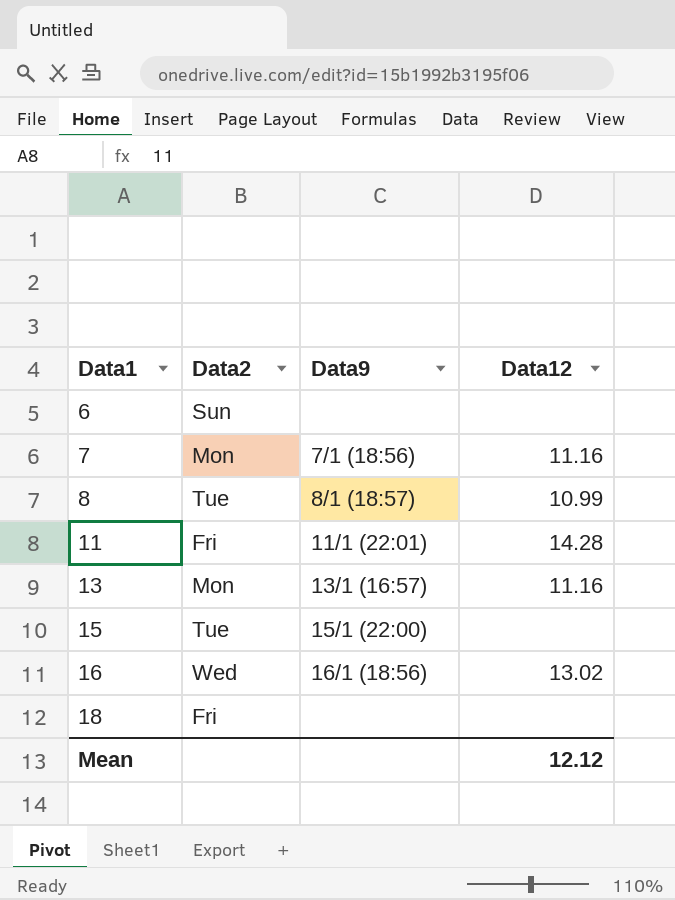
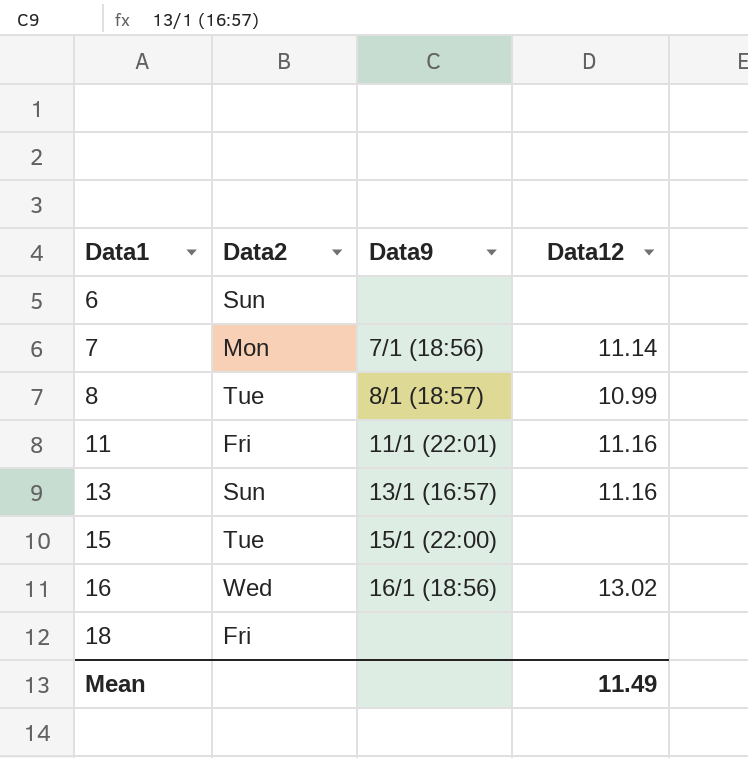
7 | Data12: 11.16 -> 11.14
11 | Data12: 14.28 -> 11.16
13 | Data2: Mon -> Sun
Mean | Data12: 12.12 -> 11.49

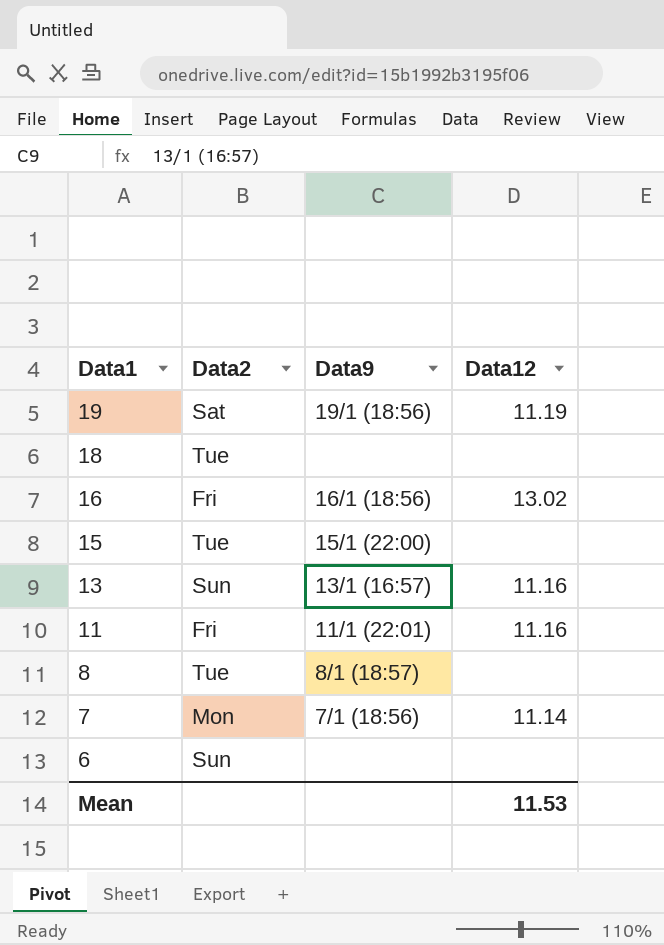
row order: Data1 ascending -> Data1 descending
row 19: none -> Sat | 19/1 (18:56) | 11.19
18 | Data2: Fri -> Tue
16 | Data2: Wed -> Fri
8 | Data12: 10.99 -> none
Mean | Data12: 11.49 -> 11.53

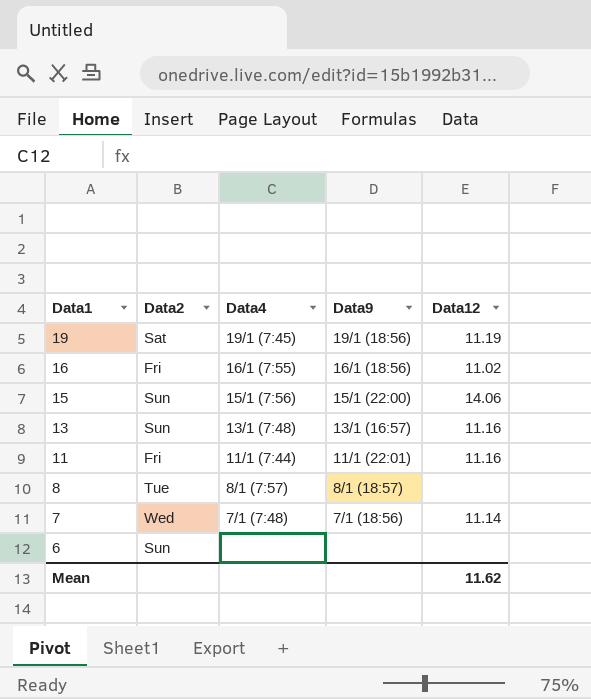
column Data4 | position: none -> 3
row 18: Tue | none | none -> none
16 | Data12: 13.02 -> 11.02
15 | Data2: Tue -> Sun
15 | Data12: none -> 14.06
7 | Data2: Mon -> Wed
Mean | Data12: 11.53 -> 11.62

